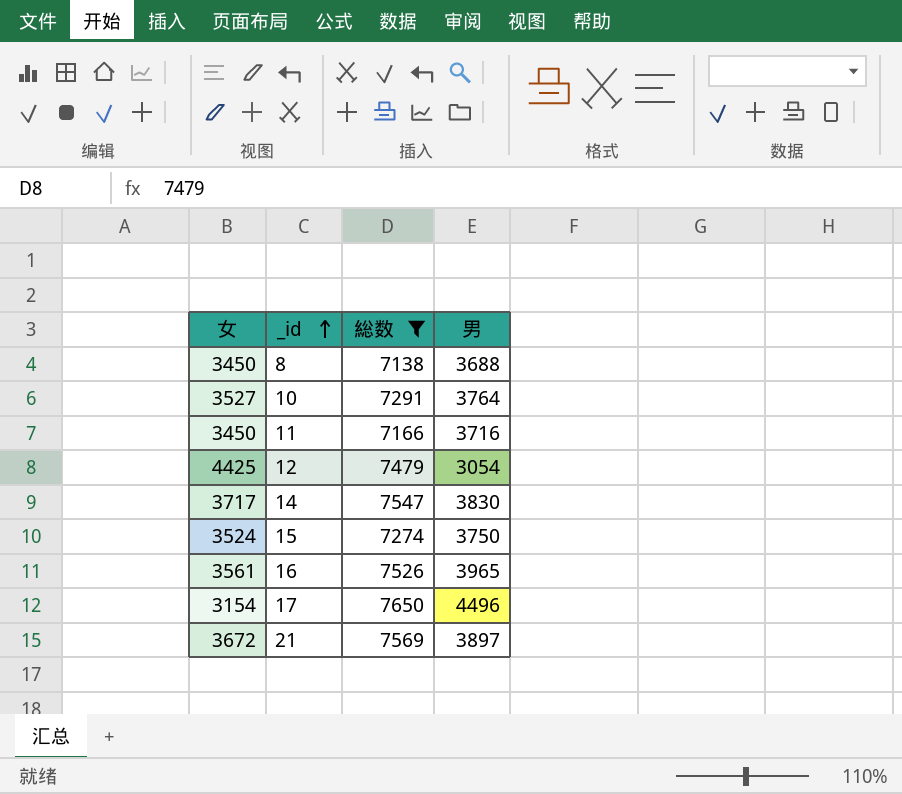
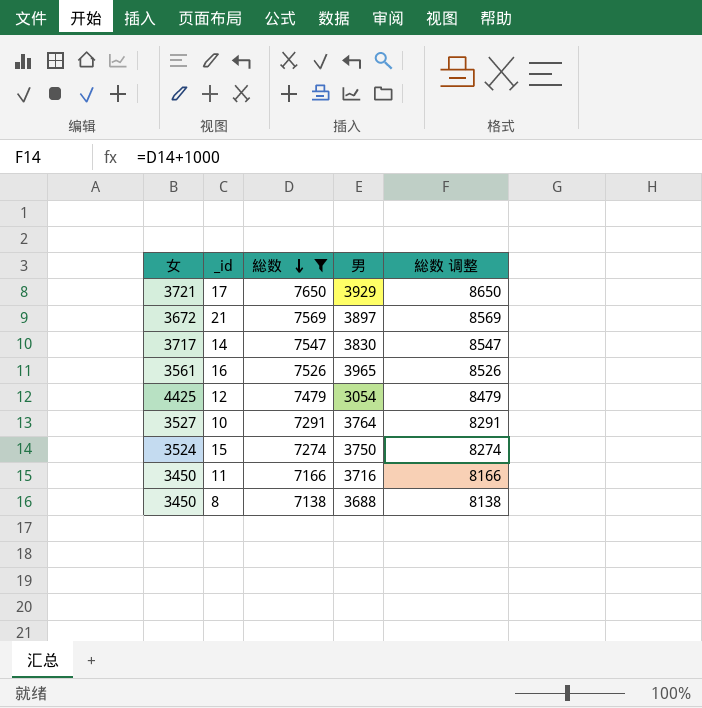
row order: _id ascending -> 総数 descending
column 総数 调整 | formula: none -> [総数] + 1000
17 | 女: 3154 -> 3721
17 | 男: 4496 -> 3929

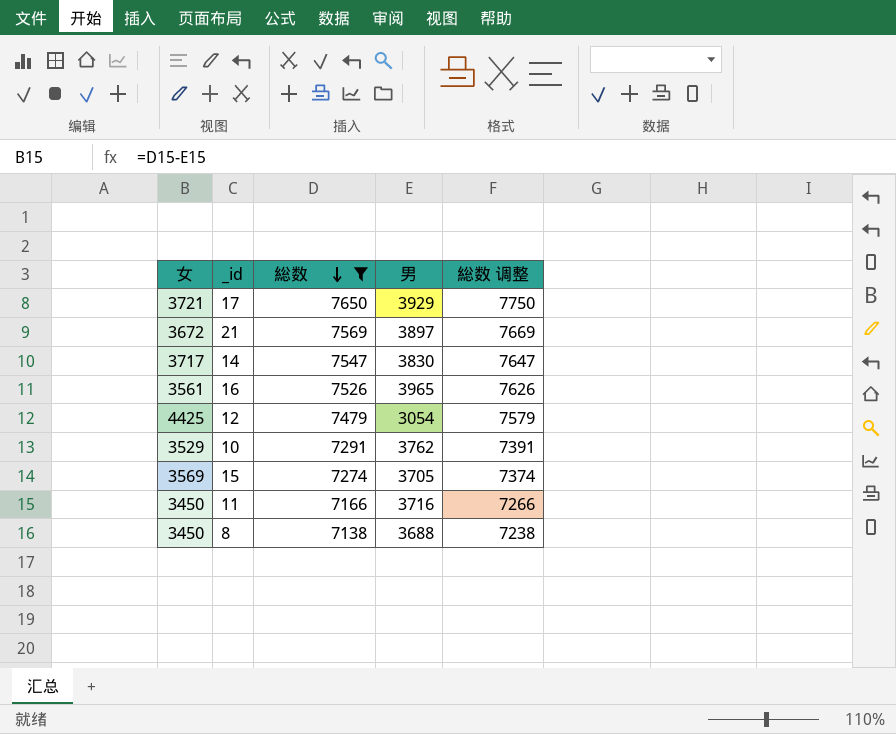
column 総数 调整 | formula: [総数] + 1000 -> [総数] + 100
10 | 女: 3527 -> 3529
10 | 男: 3764 -> 3762
15 | 女: 3524 -> 3569
15 | 男: 3750 -> 3705

